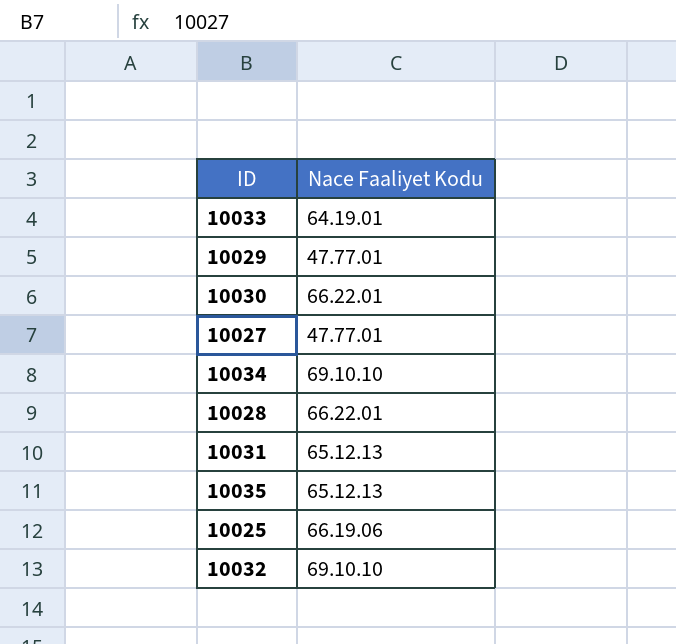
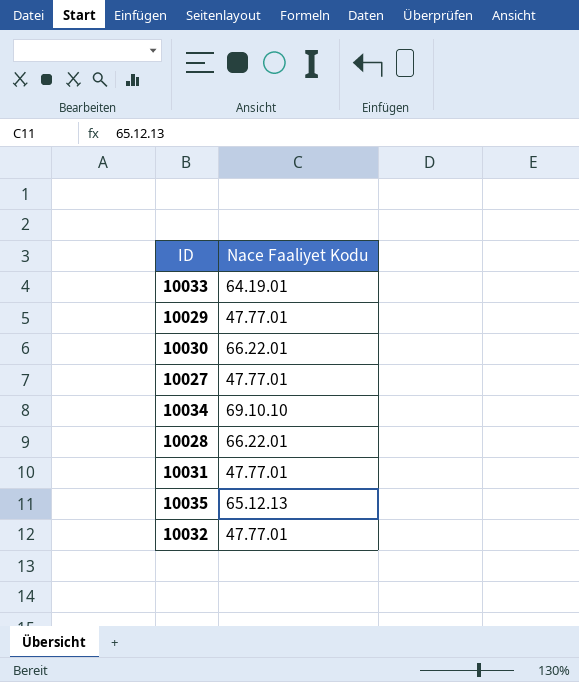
row 10025: 66.19.06 -> none
10031 | Nace Faaliyet Kodu: 65.12.13 -> 47.77.01
10032 | Nace Faaliyet Kodu: 69.10.10 -> 47.77.01

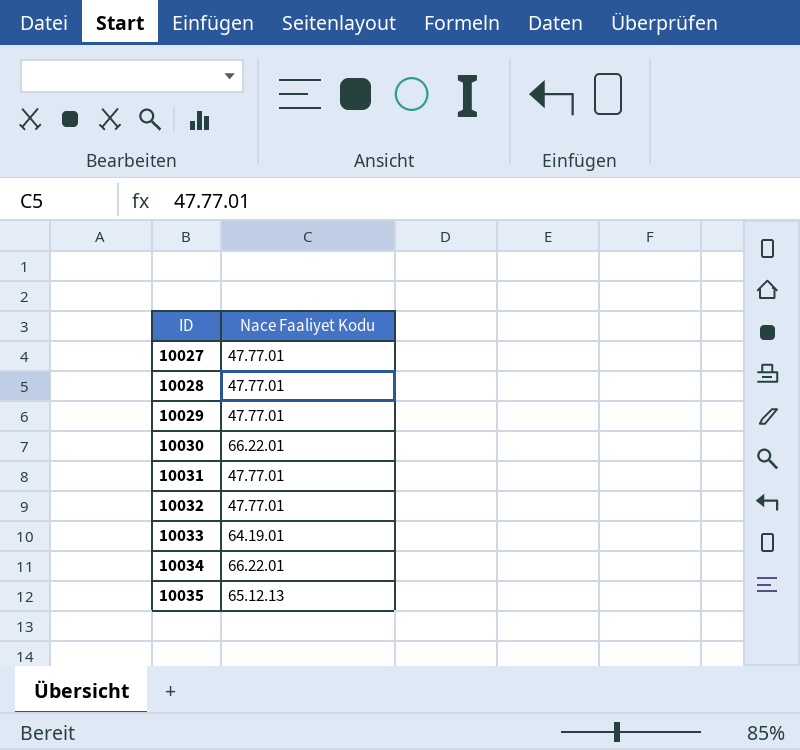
row order: none -> ID ascending
10028 | Nace Faaliyet Kodu: 66.22.01 -> 47.77.01
10034 | Nace Faaliyet Kodu: 69.10.10 -> 66.22.01

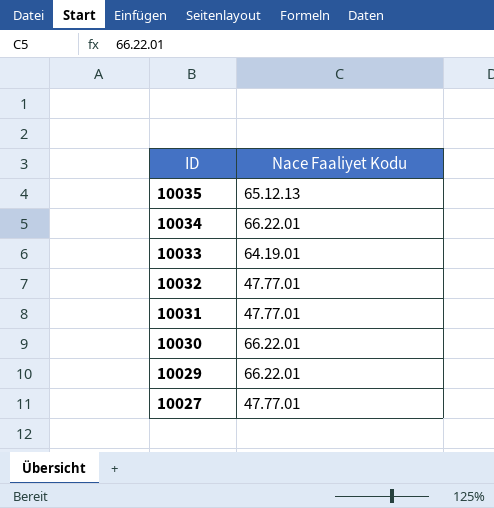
row order: ID ascending -> ID descending
row 10028: 47.77.01 -> none
10029 | Nace Faaliyet Kodu: 47.77.01 -> 66.22.01

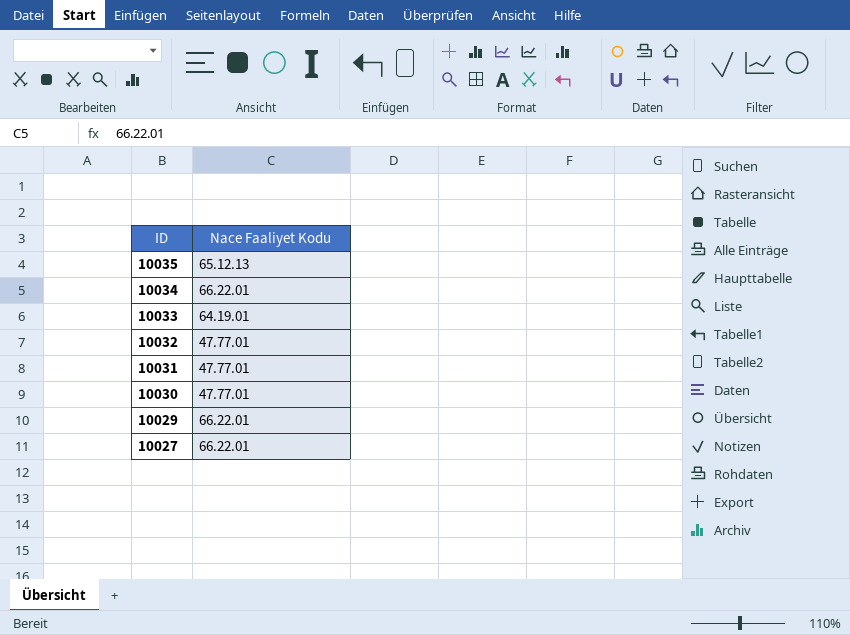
10030 | Nace Faaliyet Kodu: 66.22.01 -> 47.77.01
10027 | Nace Faaliyet Kodu: 47.77.01 -> 66.22.01

